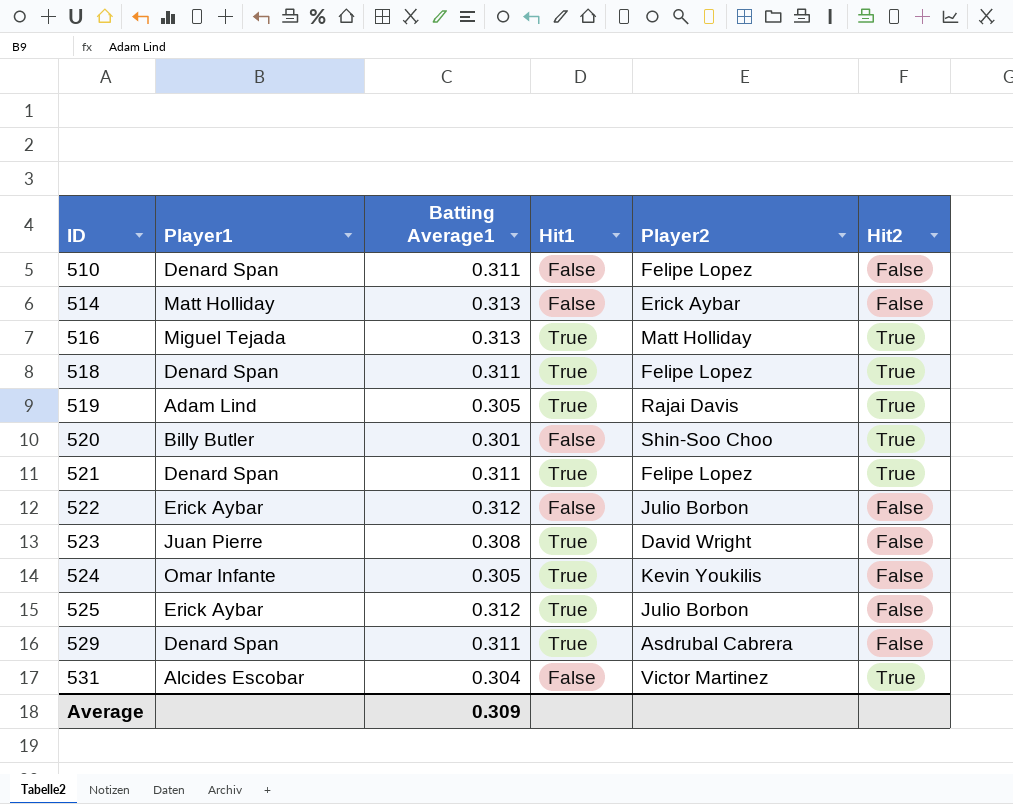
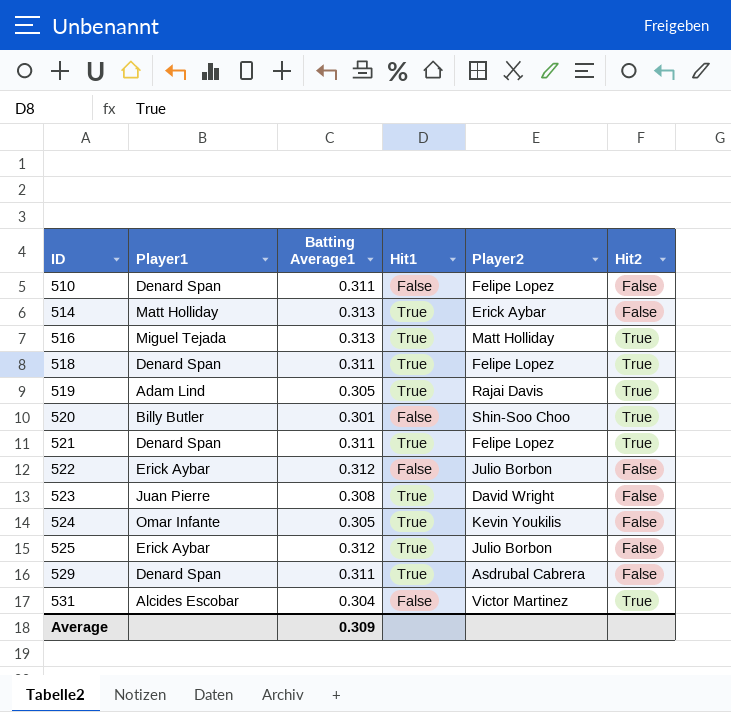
514 | Hit1: False -> True

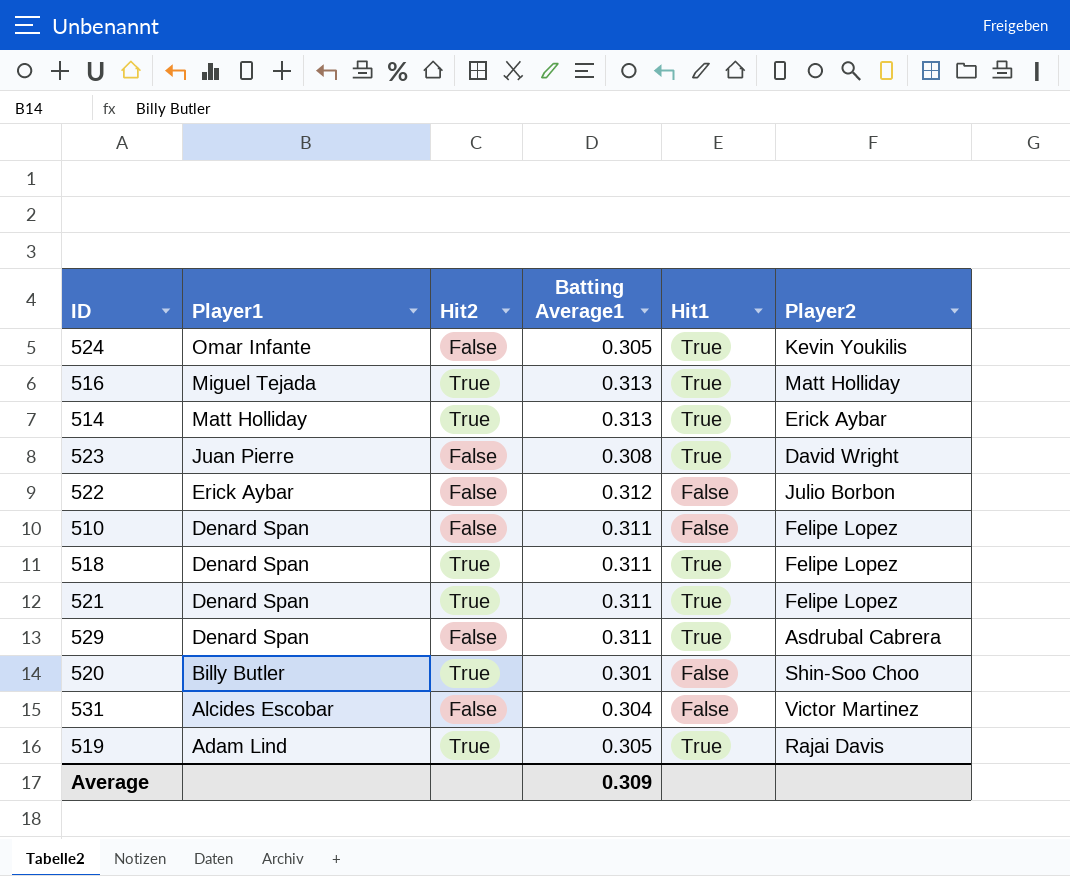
row order: ID ascending -> Player1 descending
column Hit2 | position: 6 -> 3
row 525: Erick Aybar | 0.312 | True | Julio Borbon | False -> none
514 | Hit2: False -> True
531 | Hit2: True -> False

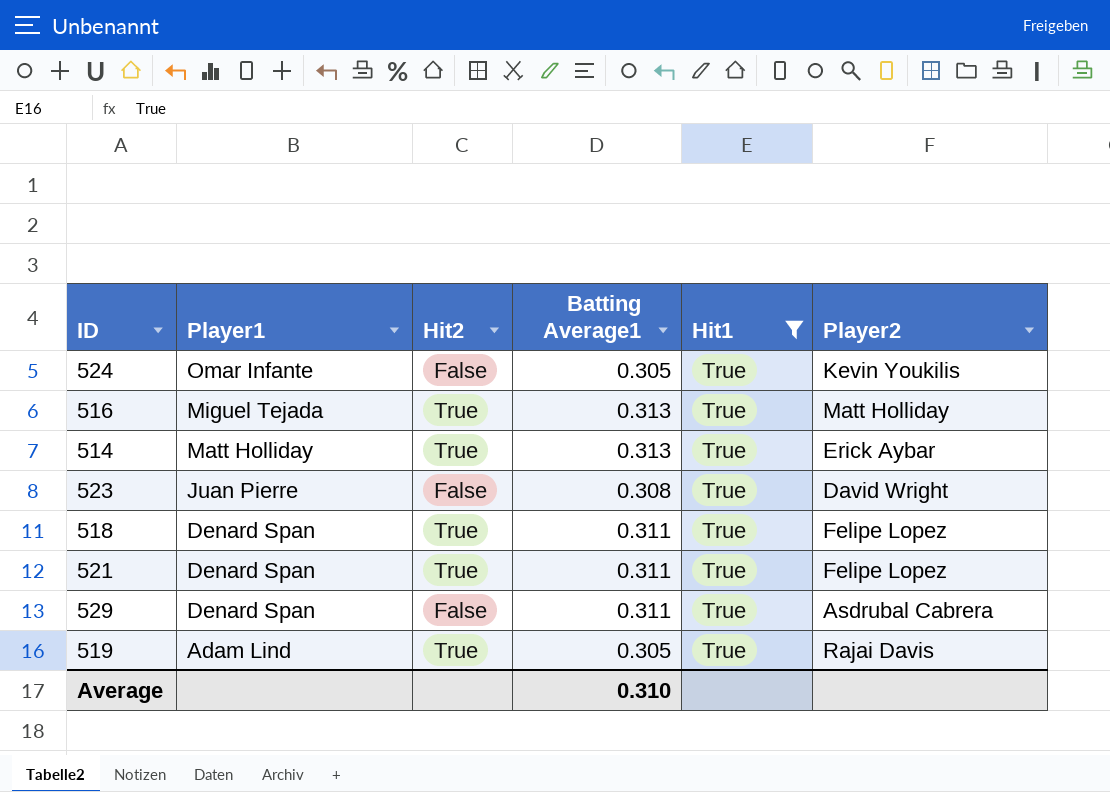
filter: none -> Hit1 = True
Average | Batting Average1: 0.309 -> 0.310

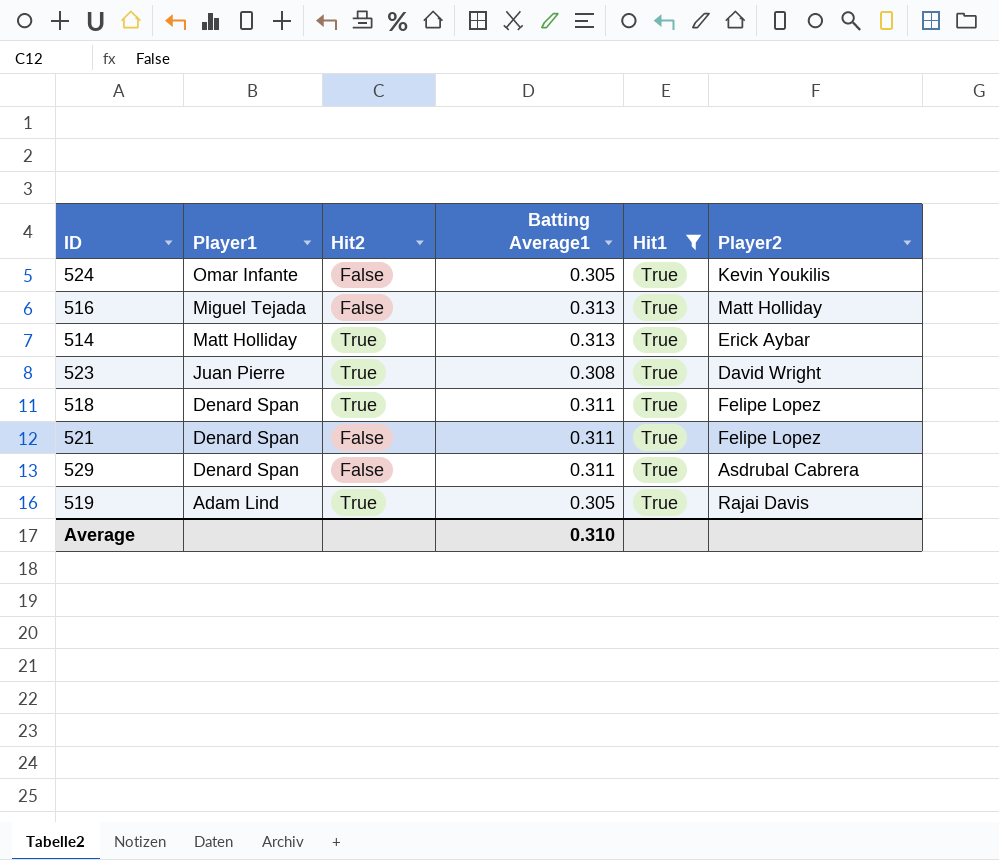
516 | Hit2: True -> False
523 | Hit2: False -> True
521 | Hit2: True -> False

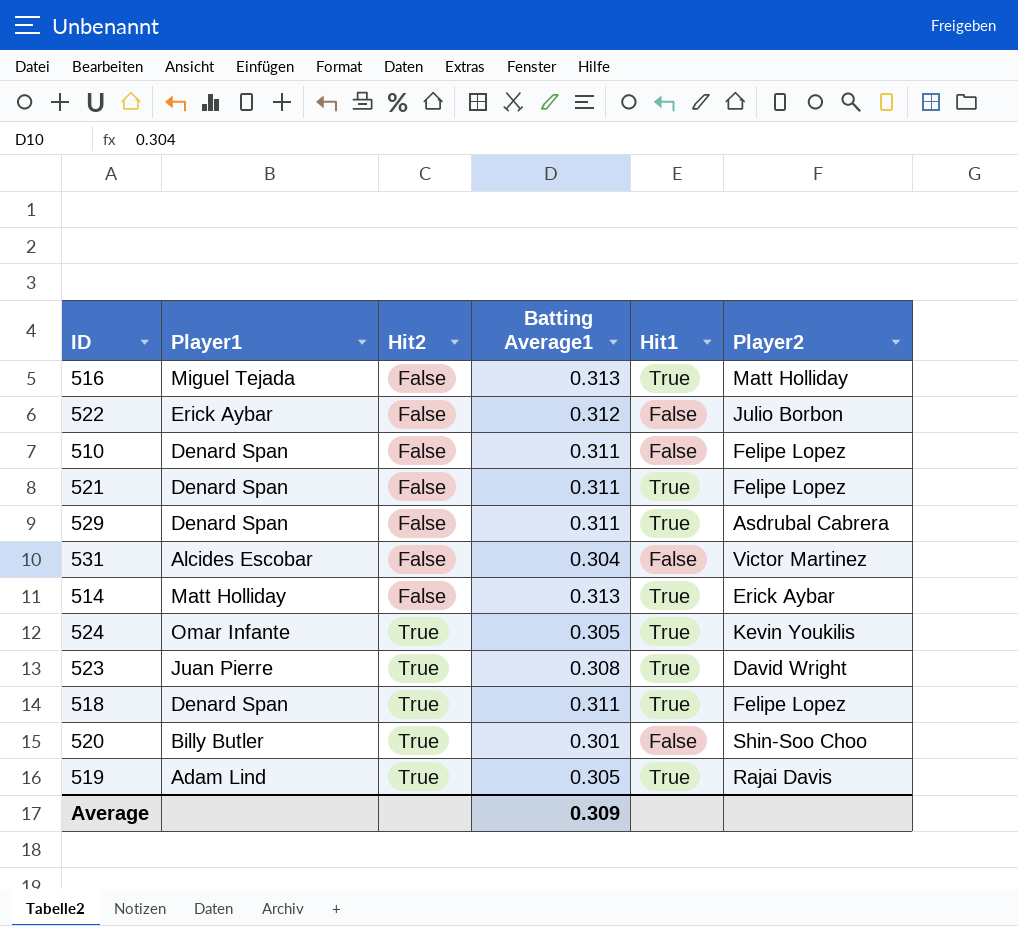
filter: Hit1 = True -> none
row order: Player1 descending -> Hit2 ascending
514 | Hit2: True -> False
524 | Hit2: False -> True
Average | Batting Average1: 0.310 -> 0.309

